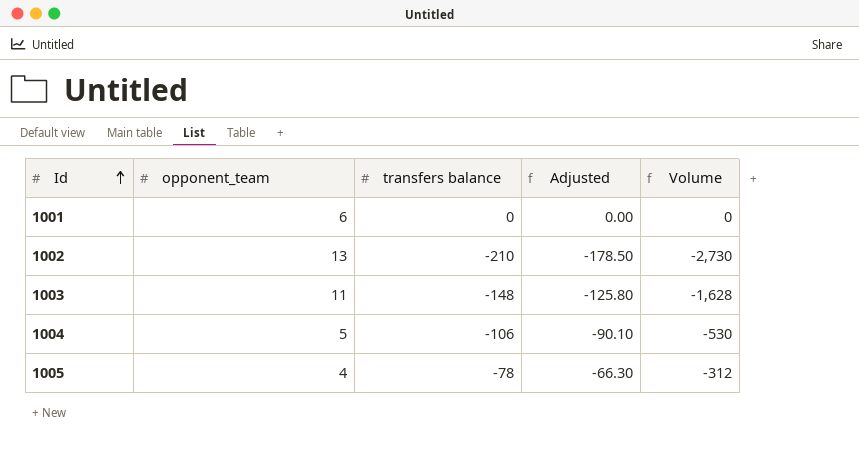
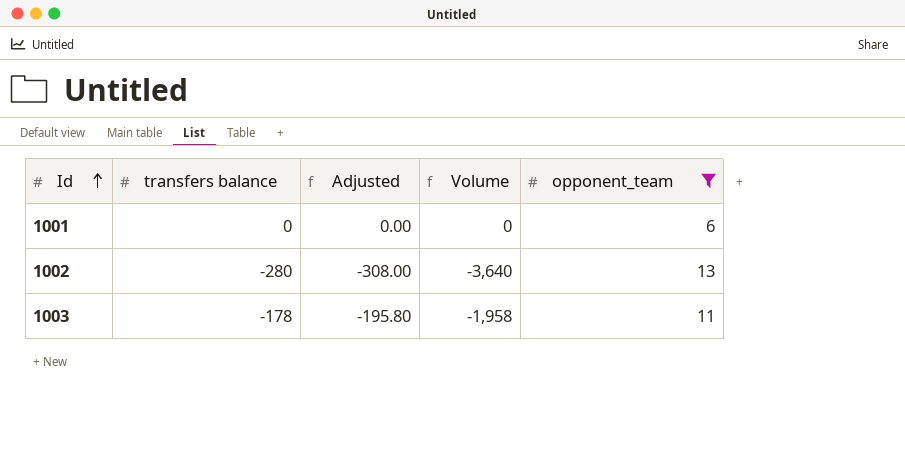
filter: none -> opponent_team >= 6
column Adjusted | formula: [transfers balance] * 0.85 -> [transfers balance] * 1.1
column opponent_team | position: 2 -> 5
1002 | transfers balance: -210 -> -280
1002 | Volume: -2,730 -> -3,640
1003 | transfers balance: -148 -> -178
1003 | Volume: -1,628 -> -1,958

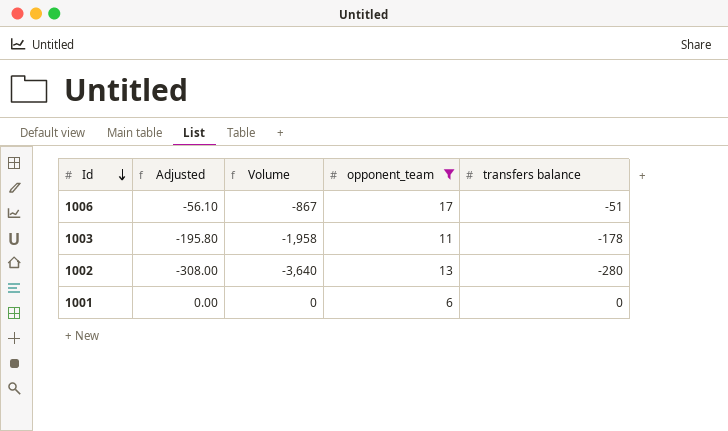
row order: Id ascending -> Id descending
column transfers balance | position: 2 -> 5
row 1006: none -> -56.10 | -867 | 17 | -51

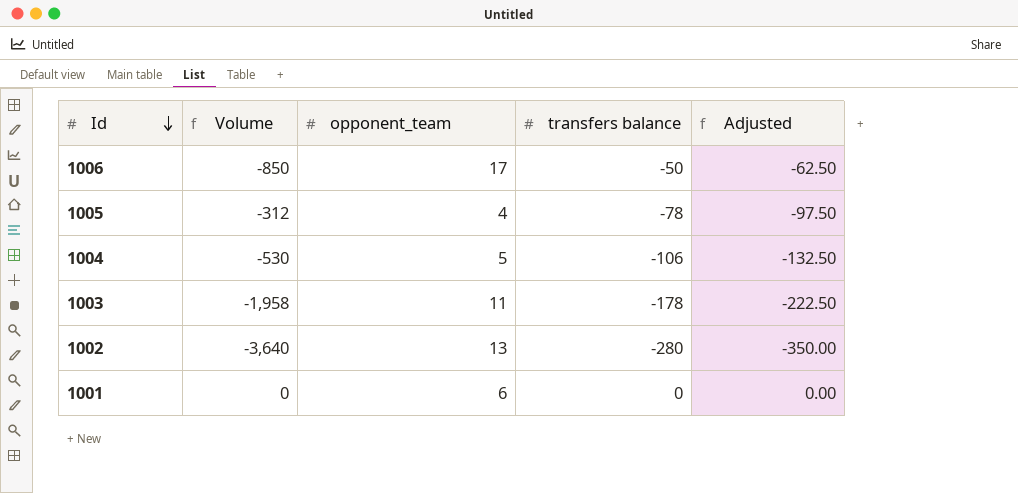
filter: opponent_team >= 6 -> none
column Adjusted | formula: [transfers balance] * 1.1 -> [transfers balance] * 1.25
column Adjusted | position: 2 -> 5
1006 | Volume: -867 -> -850
1006 | transfers balance: -51 -> -50

